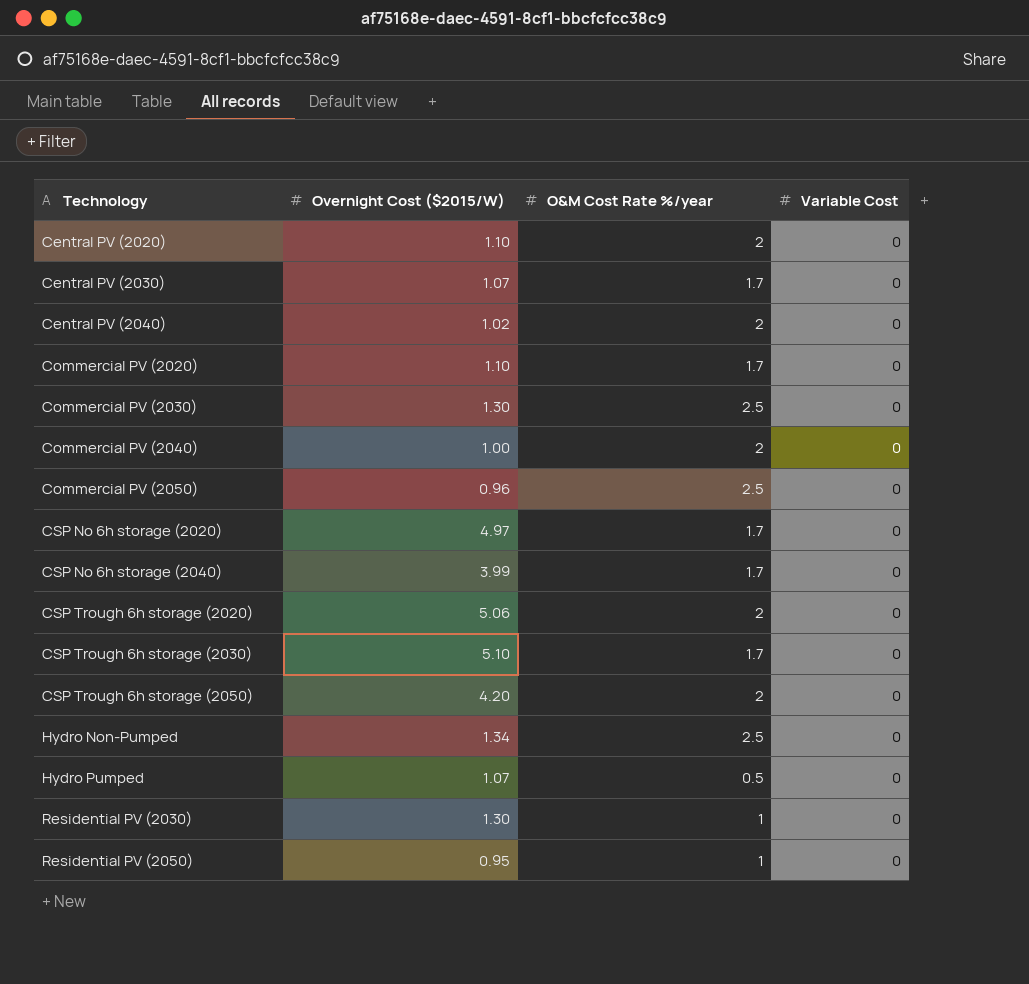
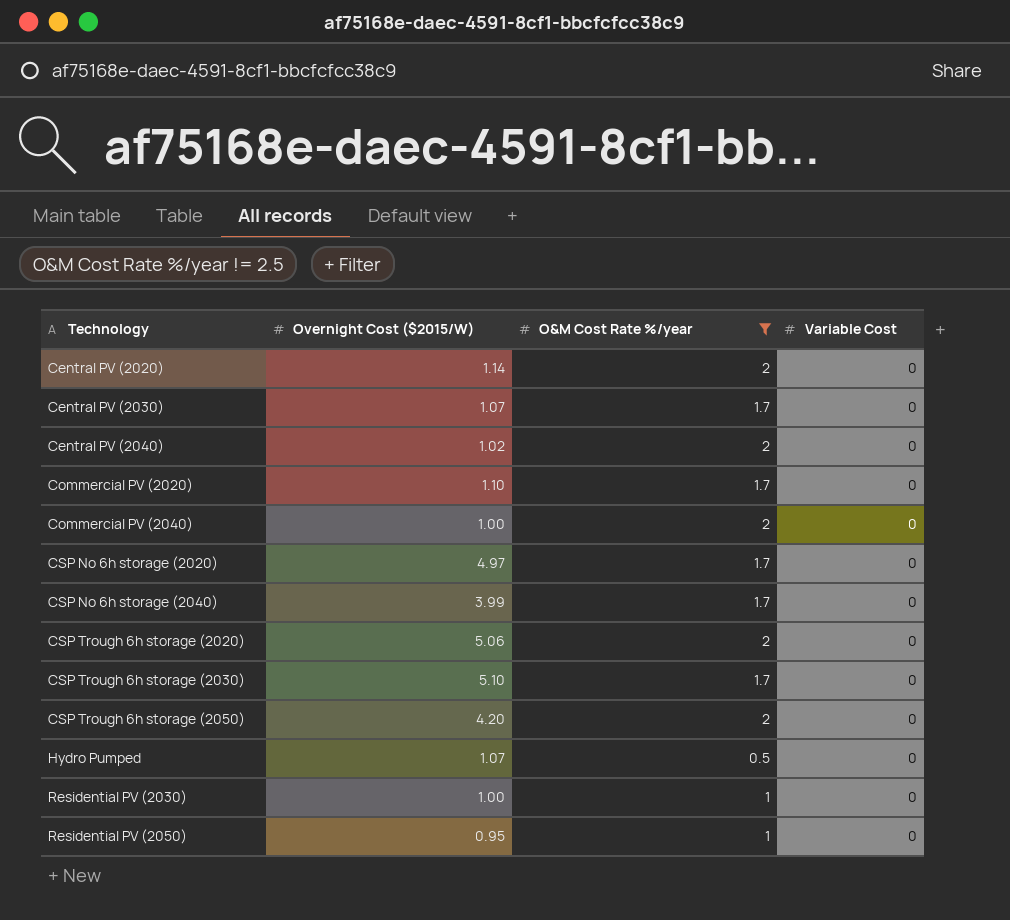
filter: none -> O&M Cost Rate %/year != 2.5
Central PV (2020) | Overnight Cost ($2015/W): 1.10 -> 1.14
Residential PV (2030) | Overnight Cost ($2015/W): 1.30 -> 1.00

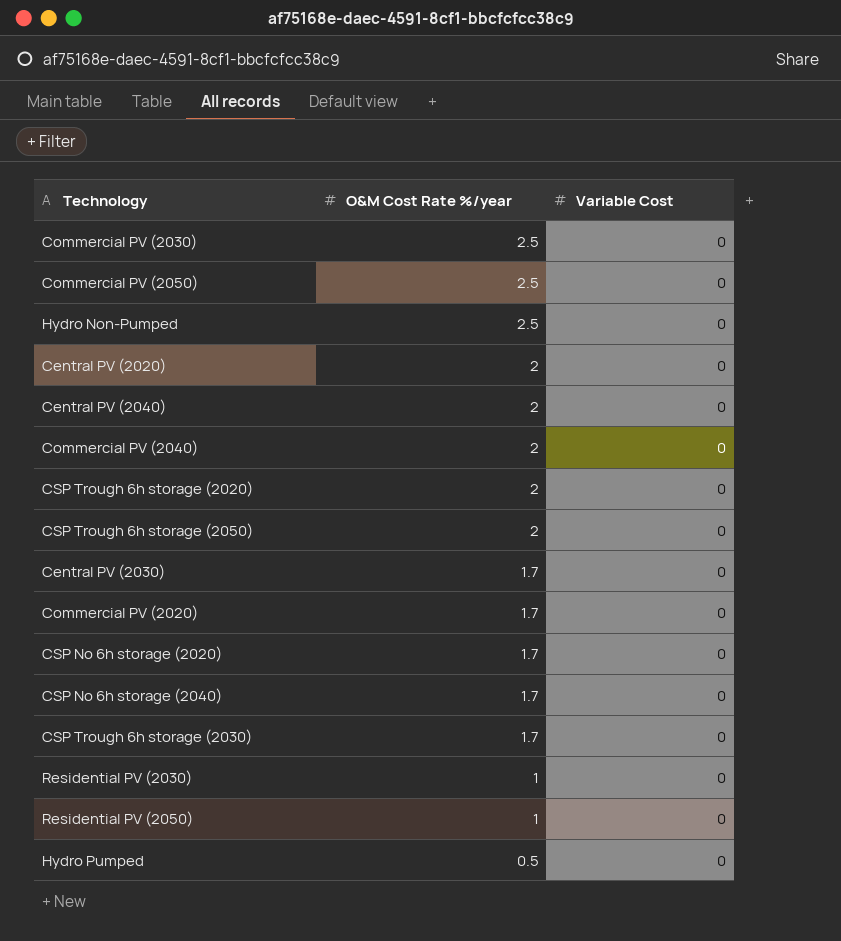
filter: O&M Cost Rate %/year != 2.5 -> none
row order: Technology ascending -> O&M Cost Rate %/year descending
column Overnight Cost ($2015/W) | position: 2 -> none

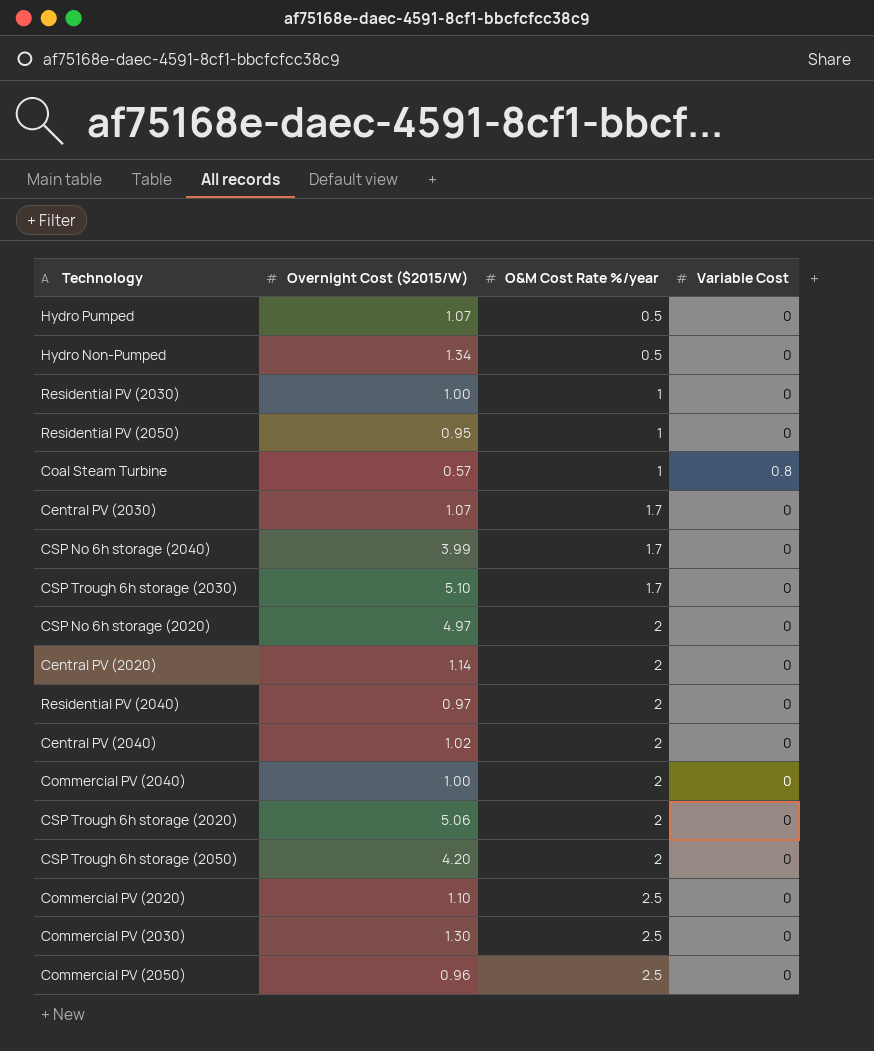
row order: O&M Cost Rate %/year descending -> O&M Cost Rate %/year ascending
column Overnight Cost ($2015/W) | position: none -> 2
Hydro Non-Pumped | O&M Cost Rate %/year: 2.5 -> 0.5
row Coal Steam Turbine: none -> 0.57 | 1 | 0.8
CSP No 6h storage (2020) | O&M Cost Rate %/year: 1.7 -> 2
row Residential PV (2040): none -> 0.97 | 2 | 0
Commercial PV (2020) | O&M Cost Rate %/year: 1.7 -> 2.5

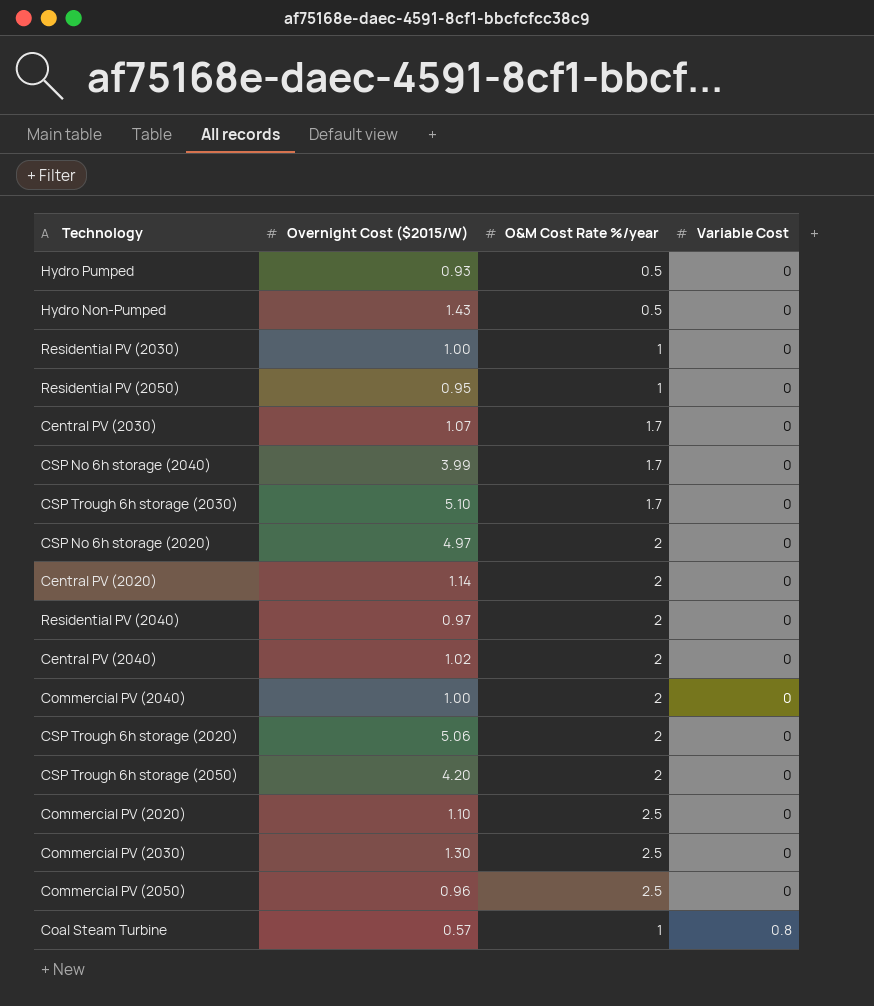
row order: O&M Cost Rate %/year ascending -> Variable Cost ascending
Hydro Pumped | Overnight Cost ($2015/W): 1.07 -> 0.93
Hydro Non-Pumped | Overnight Cost ($2015/W): 1.34 -> 1.43

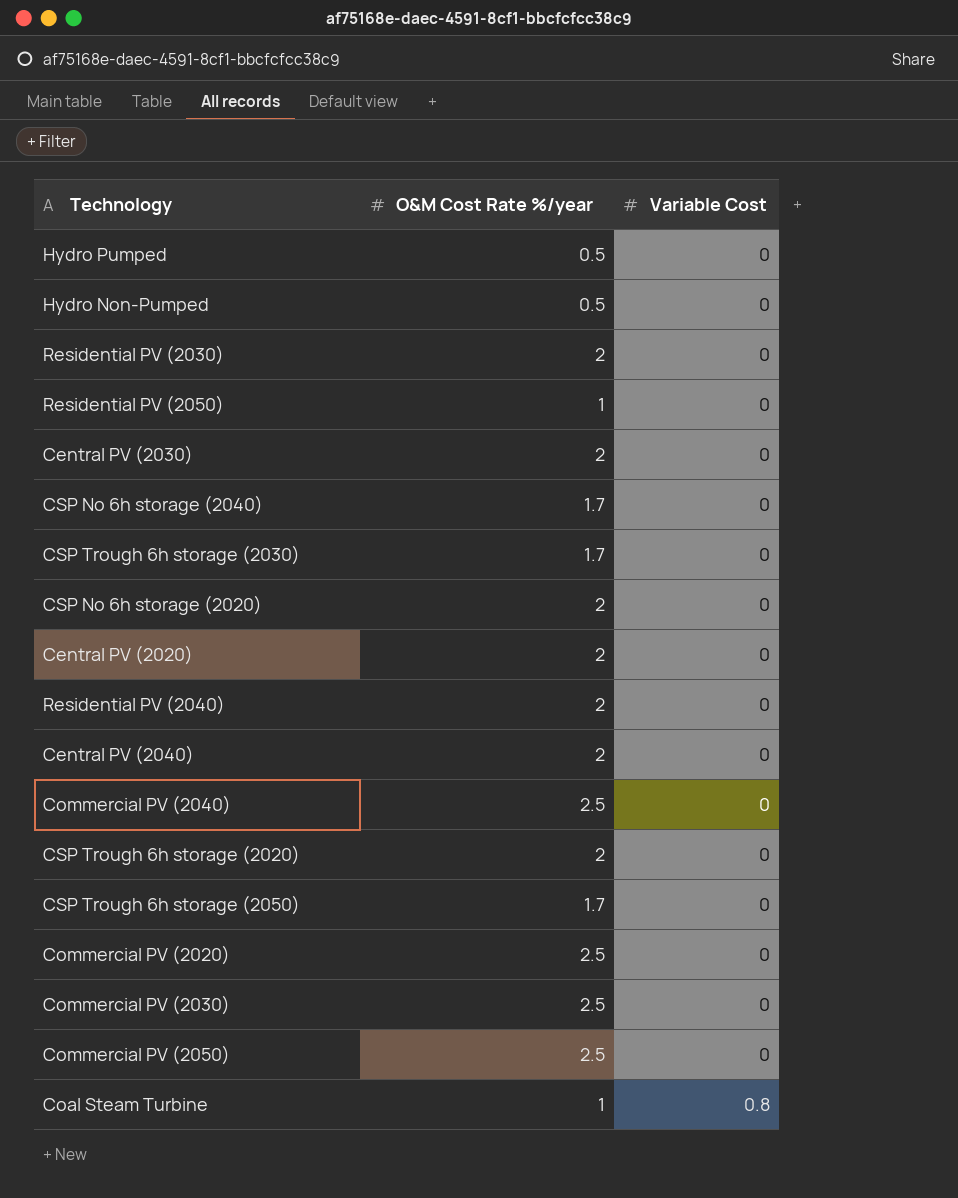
column Overnight Cost ($2015/W) | position: 2 -> none
Residential PV (2030) | O&M Cost Rate %/year: 1 -> 2
Central PV (2030) | O&M Cost Rate %/year: 1.7 -> 2
Commercial PV (2040) | O&M Cost Rate %/year: 2 -> 2.5
CSP Trough 6h storage (2050) | O&M Cost Rate %/year: 2 -> 1.7

